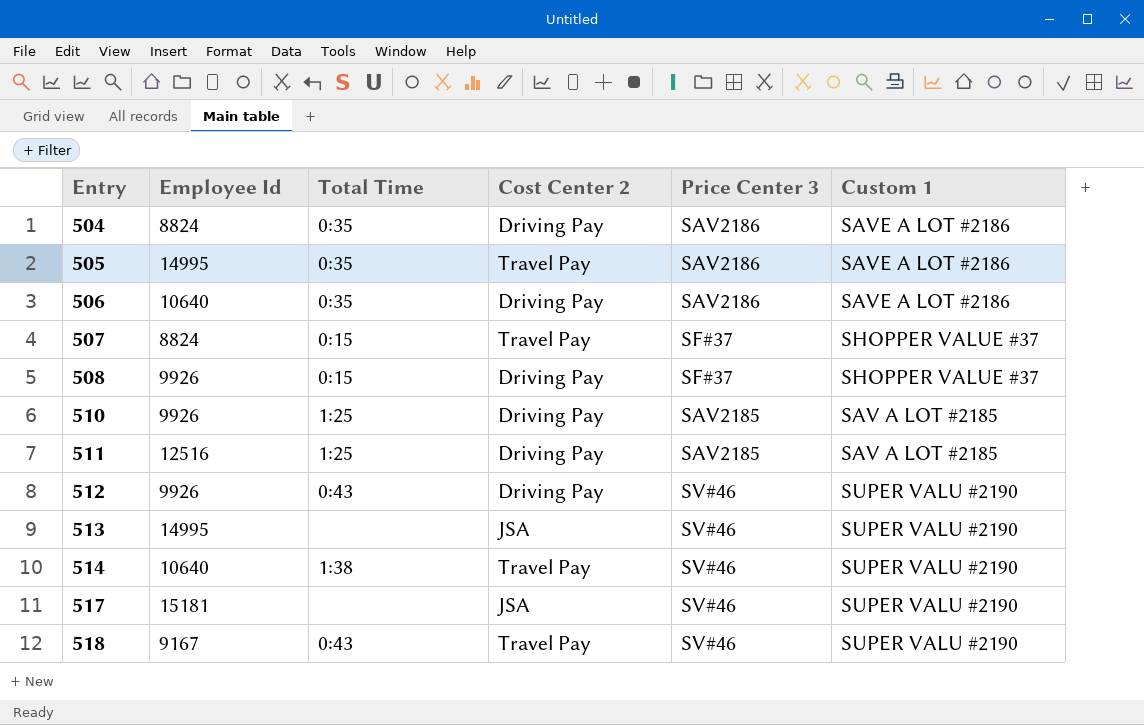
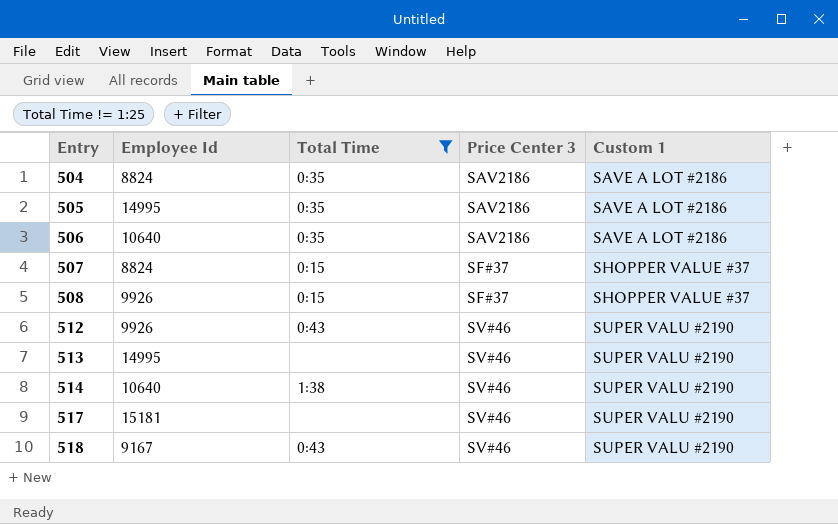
filter: none -> Total Time != 1:25
column Cost Center 2 | position: 4 -> none

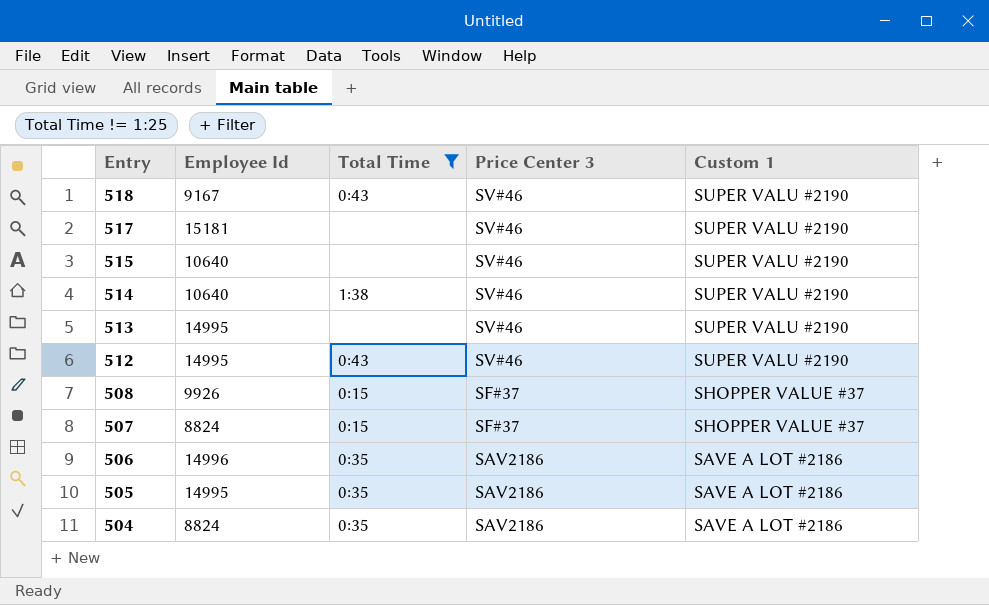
row order: Entry ascending -> Entry descending
row 515: none -> 10640 | none | SV#46 | SUPER VALU #2190
512 | Employee Id: 9926 -> 14995
506 | Employee Id: 10640 -> 14996

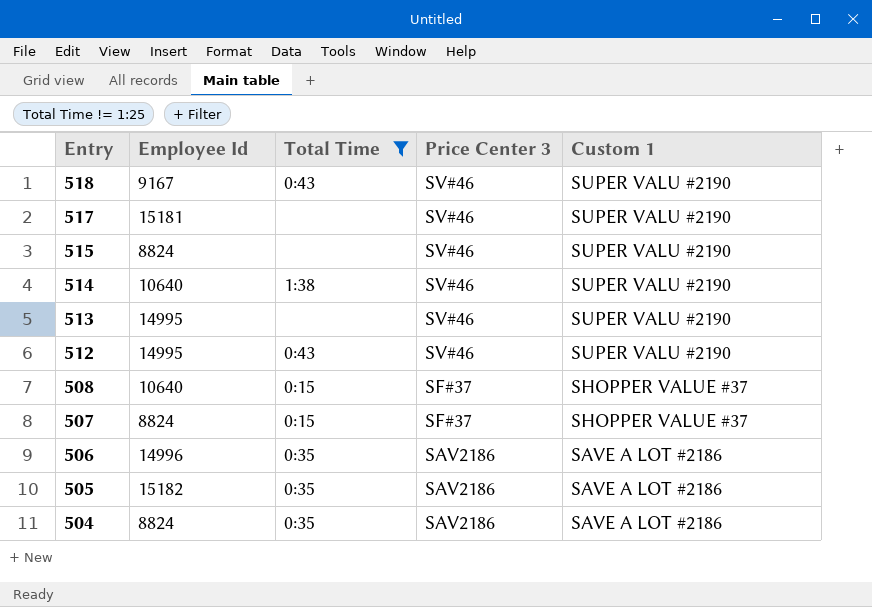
515 | Employee Id: 10640 -> 8824
508 | Employee Id: 9926 -> 10640
505 | Employee Id: 14995 -> 15182

